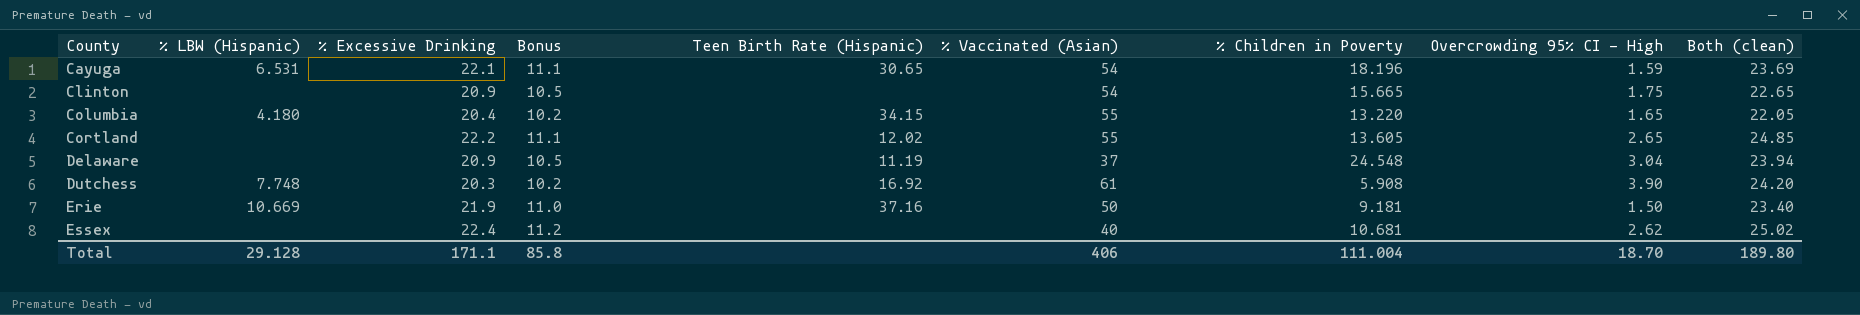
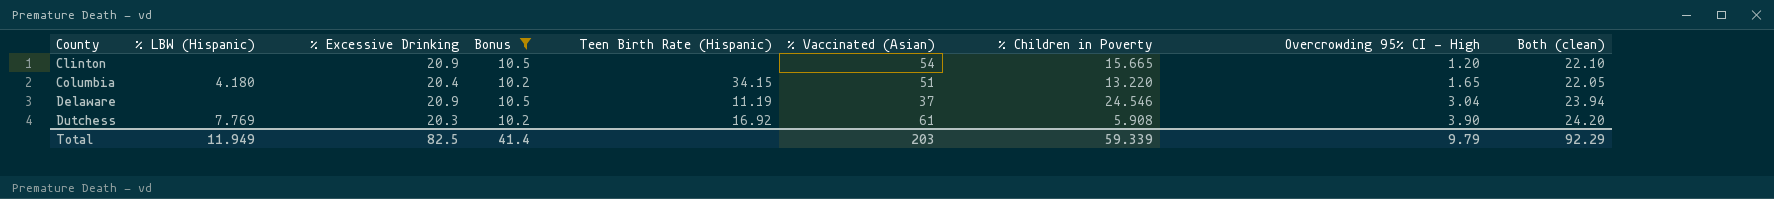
filter: none -> Bonus <= 10.5
Clinton | Overcrowding 95% CI - High: 1.75 -> 1.20
Clinton | Both (clean): 22.65 -> 22.10
Columbia | % Vaccinated (Asian): 55 -> 51
Delaware | % Children in Poverty: 24.548 -> 24.546
Dutchess | % LBW (Hispanic): 7.748 -> 7.769
Total | % LBW (Hispanic): 29.128 -> 11.949
Total | % Excessive Drinking: 171.1 -> 82.5
Total | Bonus: 85.8 -> 41.4
Total | % Vaccinated (Asian): 406 -> 203
Total | % Children in Poverty: 111.004 -> 59.339
Total | Overcrowding 95% CI - High: 18.70 -> 9.79
Total | Both (clean): 189.80 -> 92.29

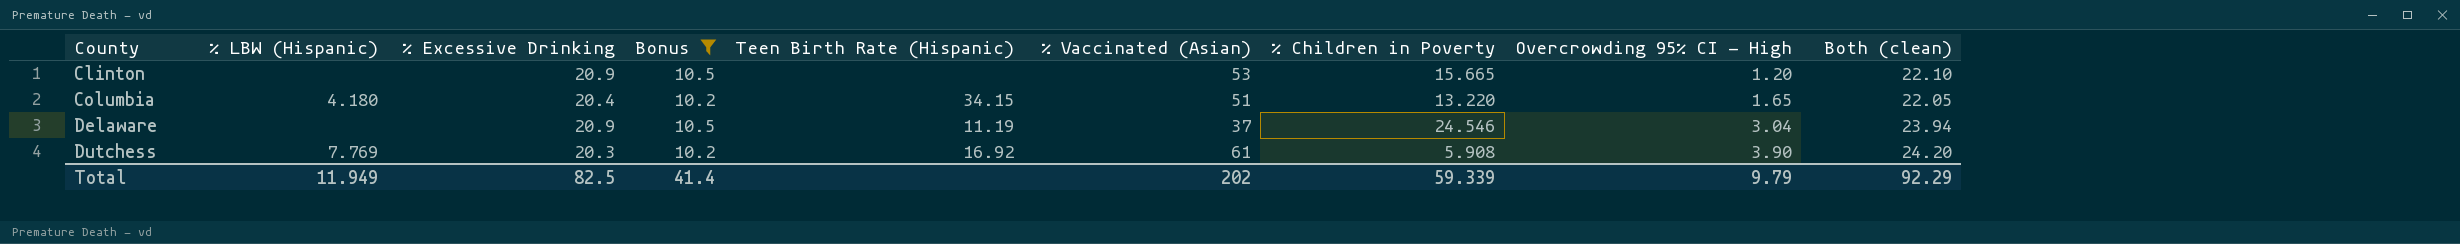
Clinton | % Vaccinated (Asian): 54 -> 53
Total | % Vaccinated (Asian): 203 -> 202

